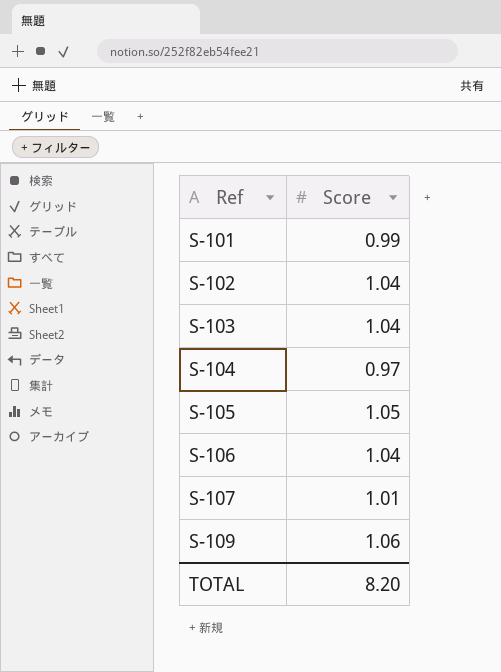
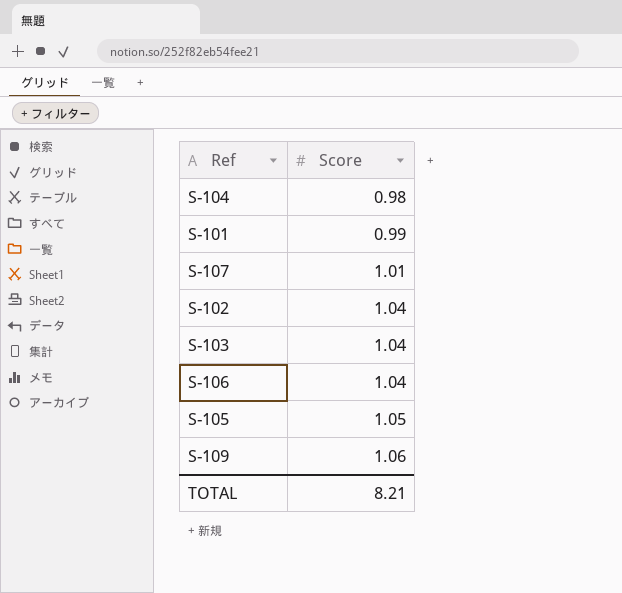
row order: Ref ascending -> Score ascending
S-104 | Score: 0.97 -> 0.98
TOTAL | Score: 8.20 -> 8.21

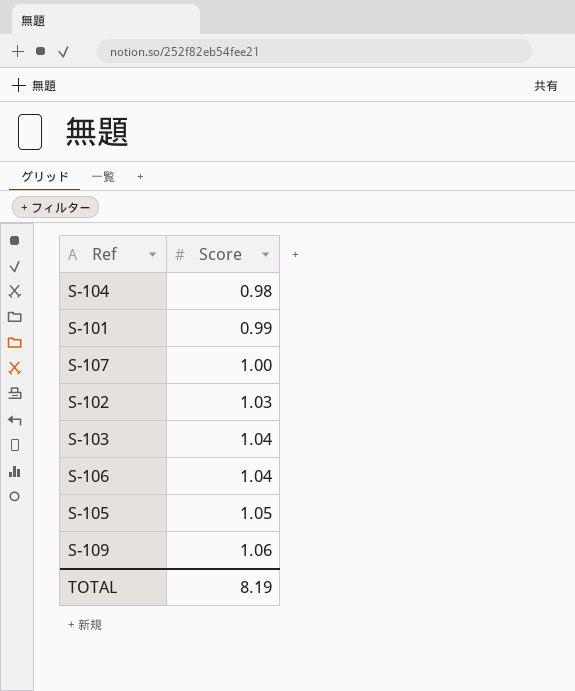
S-107 | Score: 1.01 -> 1.00
S-102 | Score: 1.04 -> 1.03
TOTAL | Score: 8.21 -> 8.19

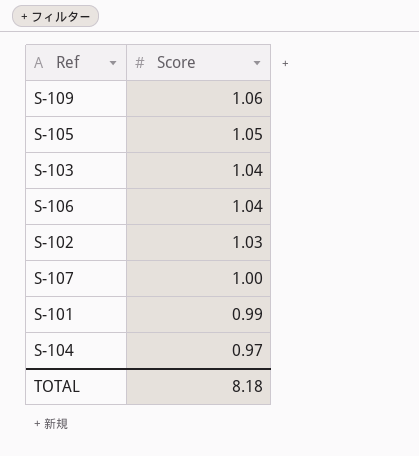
row order: Score ascending -> Score descending
S-104 | Score: 0.98 -> 0.97
TOTAL | Score: 8.19 -> 8.18

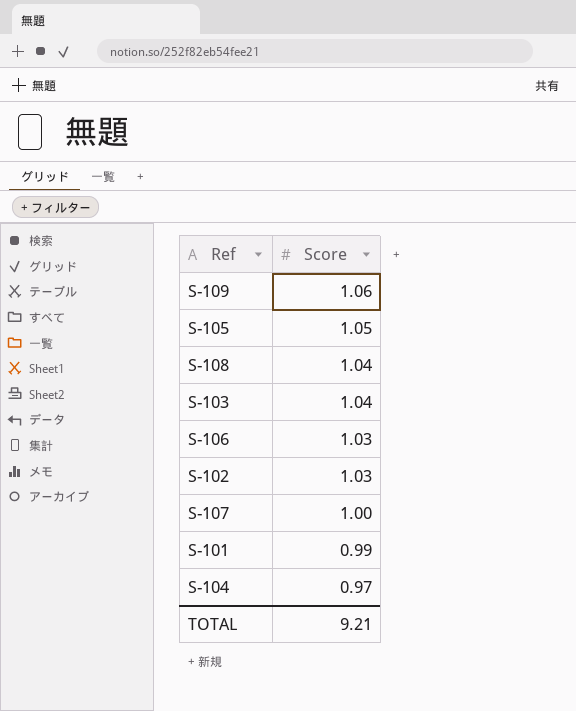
row S-108: none -> 1.04
S-106 | Score: 1.04 -> 1.03
TOTAL | Score: 8.18 -> 9.21

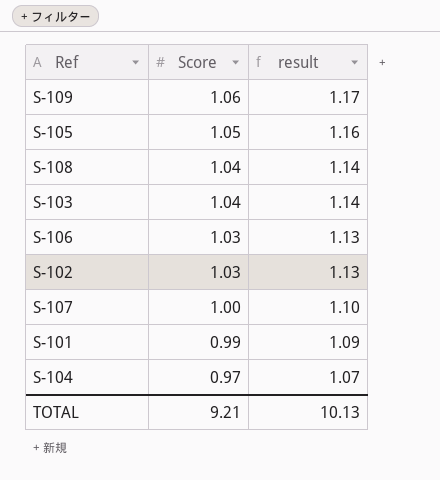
column result | formula: none -> [Score] * 1.1

